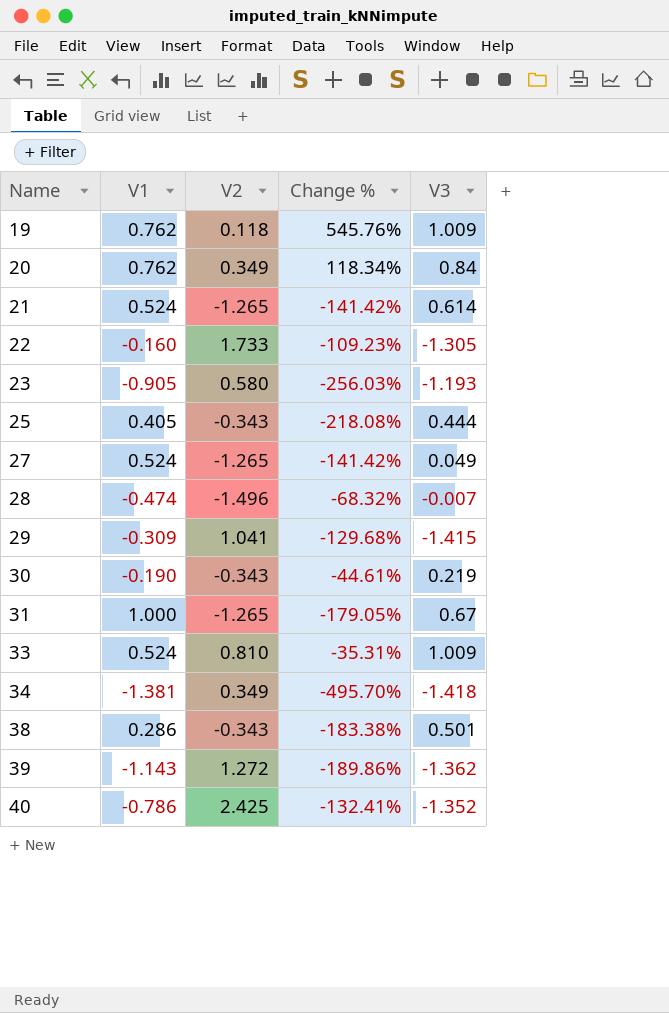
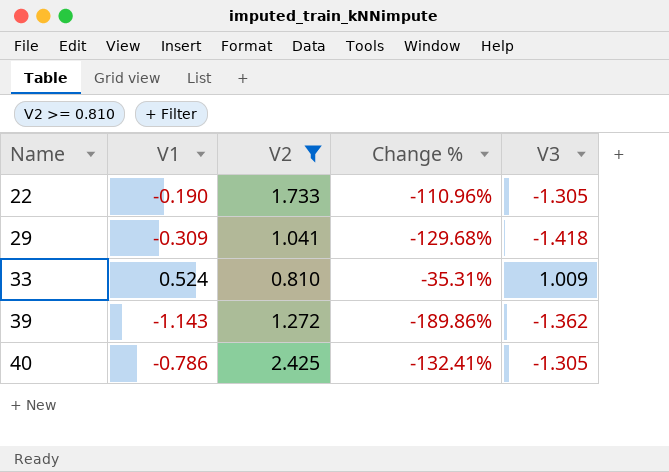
filter: none -> V2 >= 0.810
22 | V1: -0.160 -> -0.190
22 | Change %: -109.23% -> -110.96%
29 | V3: -1.415 -> -1.418
40 | V3: -1.352 -> -1.305

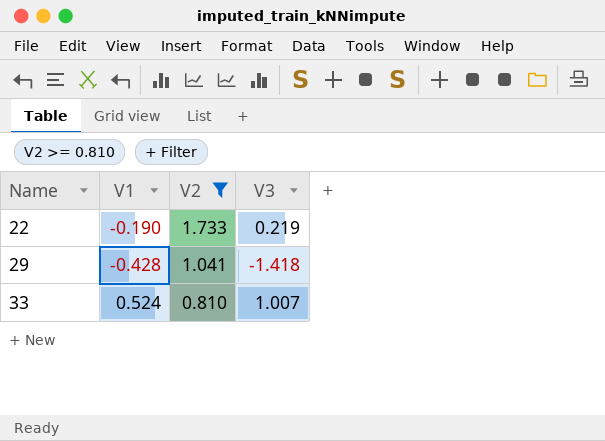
column Change % | formula: ([V1] - [V2]) / [V2] -> none
row 39: -1.143 | 1.272 | -189.86% | -1.362 -> none
row 40: -0.786 | 2.425 | -132.41% | -1.305 -> none
22 | V3: -1.305 -> 0.219
29 | V1: -0.309 -> -0.428
33 | V3: 1.009 -> 1.007

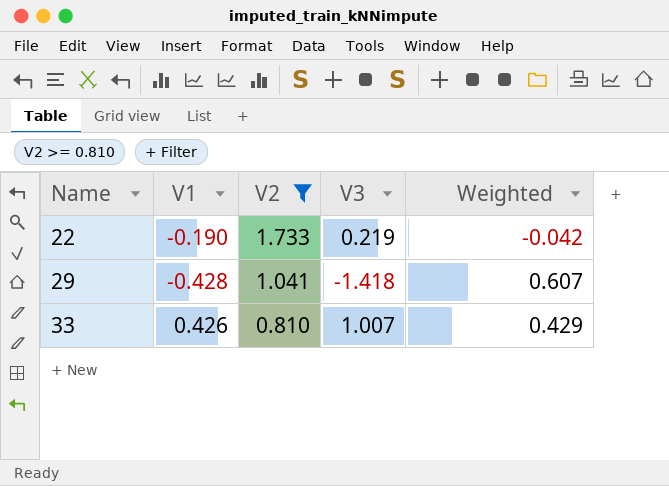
column Weighted | formula: none -> [V1] * [V3]
33 | V1: 0.524 -> 0.426

